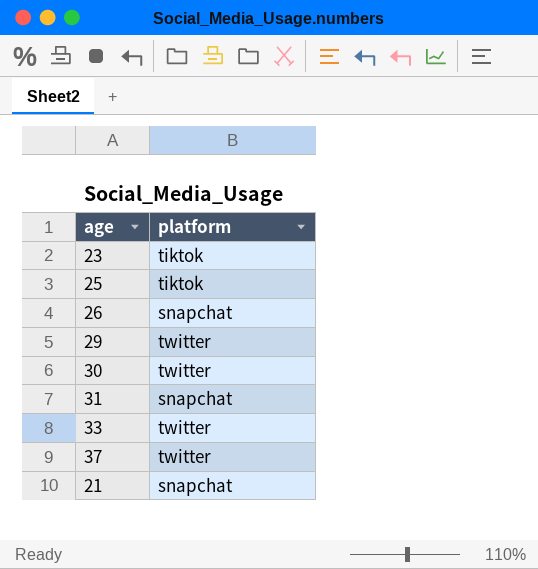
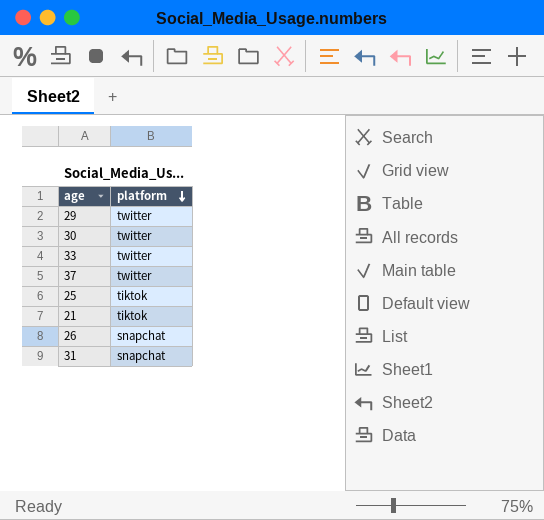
row order: none -> platform descending
row 23: tiktok -> none
21 | platform: snapchat -> tiktok

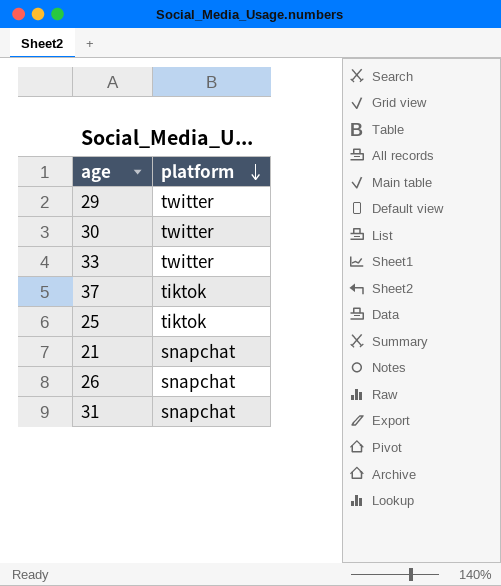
37 | platform: twitter -> tiktok
21 | platform: tiktok -> snapchat

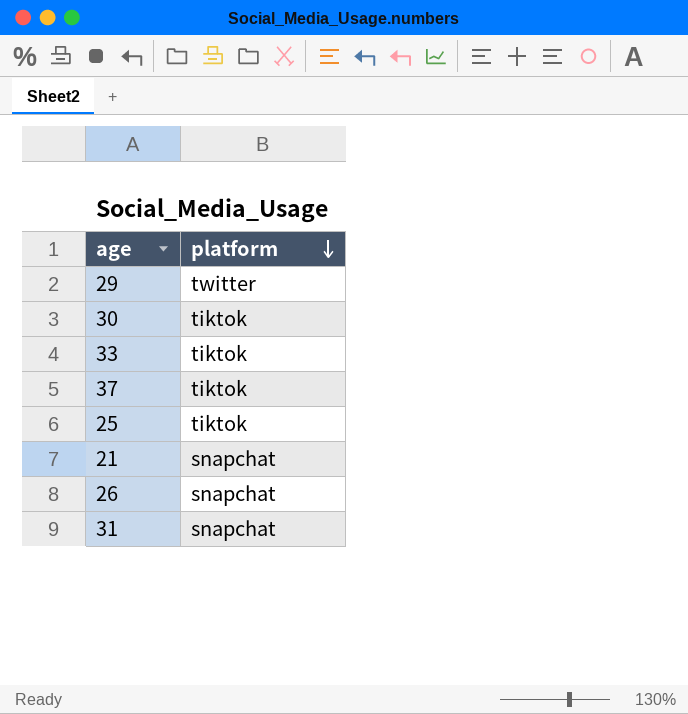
30 | platform: twitter -> tiktok
33 | platform: twitter -> tiktok

